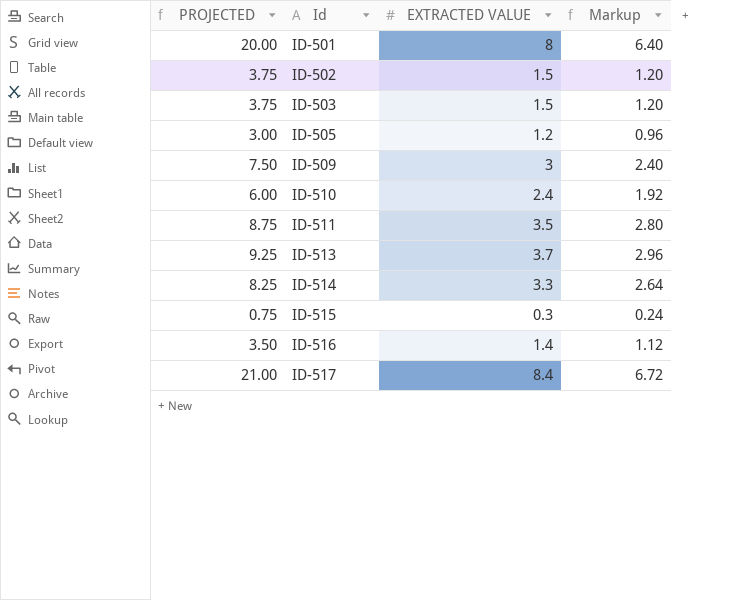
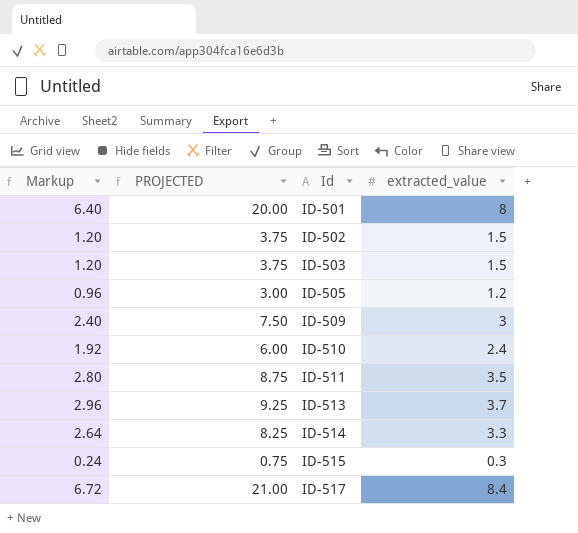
column Markup | position: 4 -> 1
column name: EXTRACTED VALUE -> extracted_value
row ID-516: 3.50 | 1.4 | 1.12 -> none

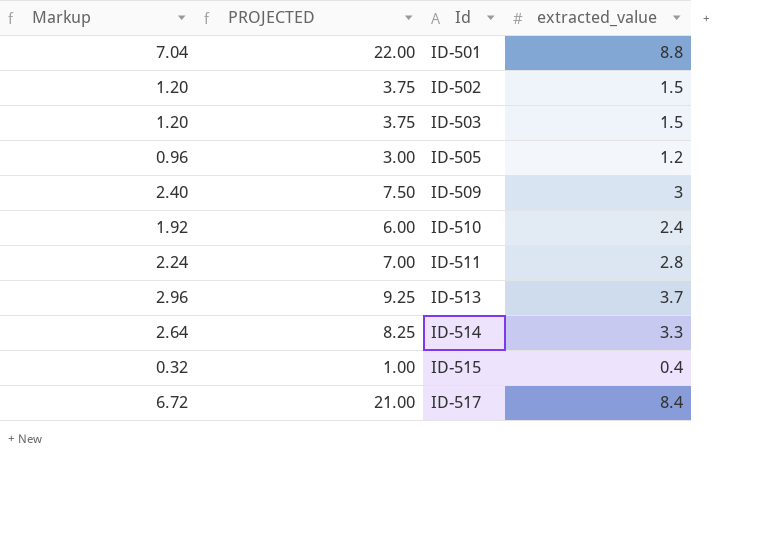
ID-501 | Markup: 6.40 -> 7.04
ID-501 | PROJECTED: 20.00 -> 22.00
ID-501 | extracted_value: 8 -> 8.8
ID-511 | Markup: 2.80 -> 2.24
ID-511 | PROJECTED: 8.75 -> 7.00
ID-511 | extracted_value: 3.5 -> 2.8
ID-515 | Markup: 0.24 -> 0.32
ID-515 | PROJECTED: 0.75 -> 1.00
ID-515 | extracted_value: 0.3 -> 0.4

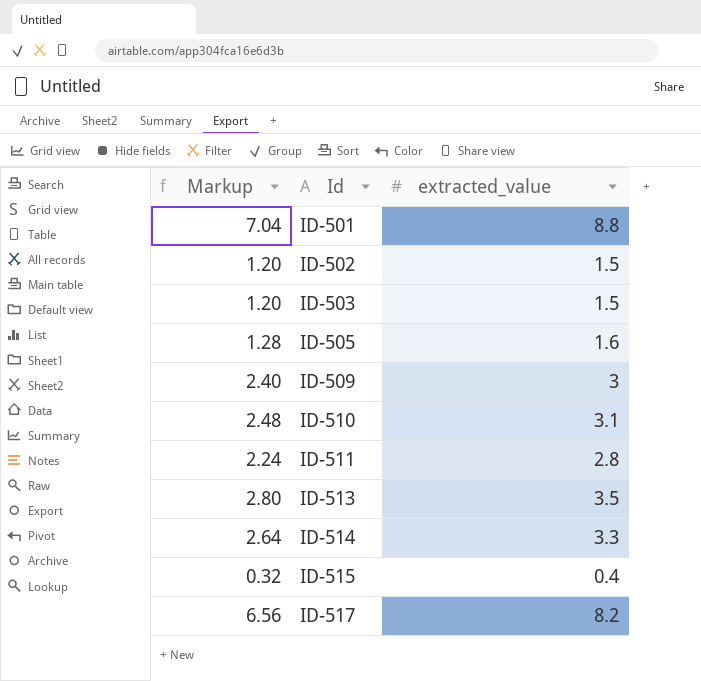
column PROJECTED | formula: [extracted_value] * 2.5 -> none
ID-505 | Markup: 0.96 -> 1.28
ID-505 | extracted_value: 1.2 -> 1.6
ID-510 | Markup: 1.92 -> 2.48
ID-510 | extracted_value: 2.4 -> 3.1
ID-513 | Markup: 2.96 -> 2.80
ID-513 | extracted_value: 3.7 -> 3.5
ID-517 | Markup: 6.72 -> 6.56
ID-517 | extracted_value: 8.4 -> 8.2

